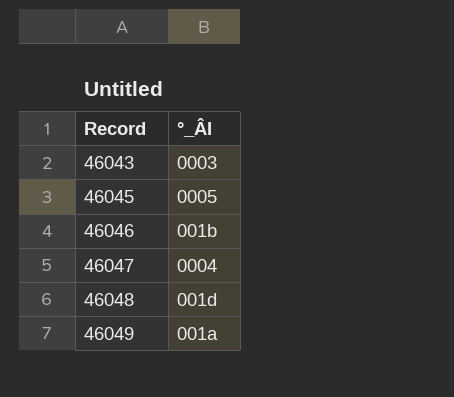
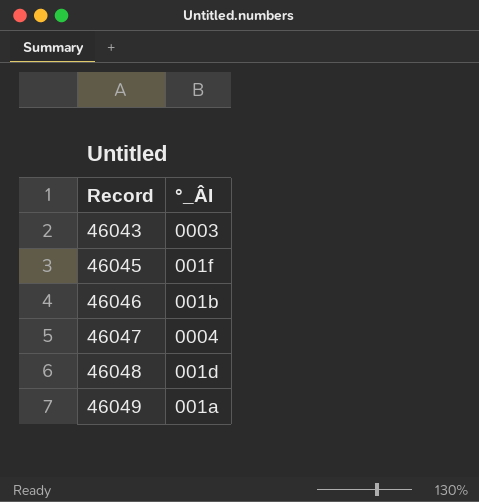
46045 | °_ÂI: 0005 -> 001f

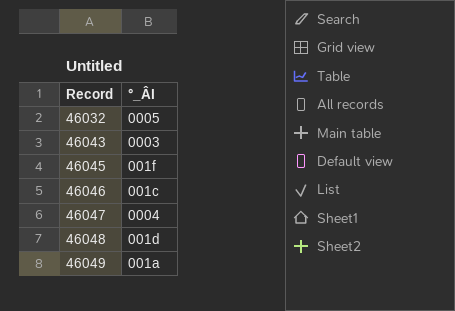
row 46032: none -> 0005
46046 | °_ÂI: 001b -> 001c

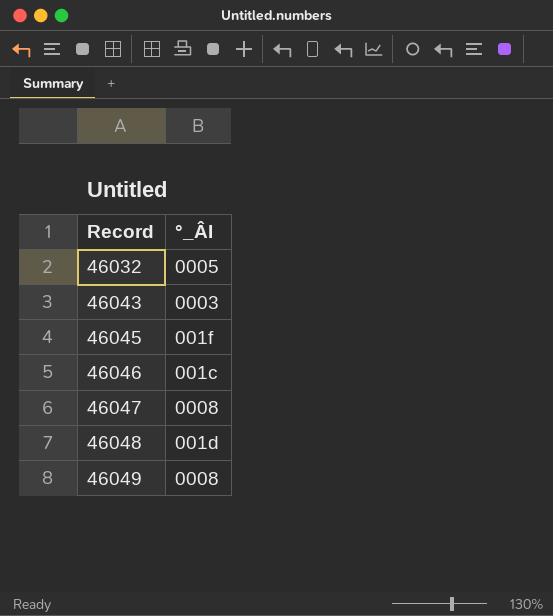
46047 | °_ÂI: 0004 -> 0008
46049 | °_ÂI: 001a -> 0008

